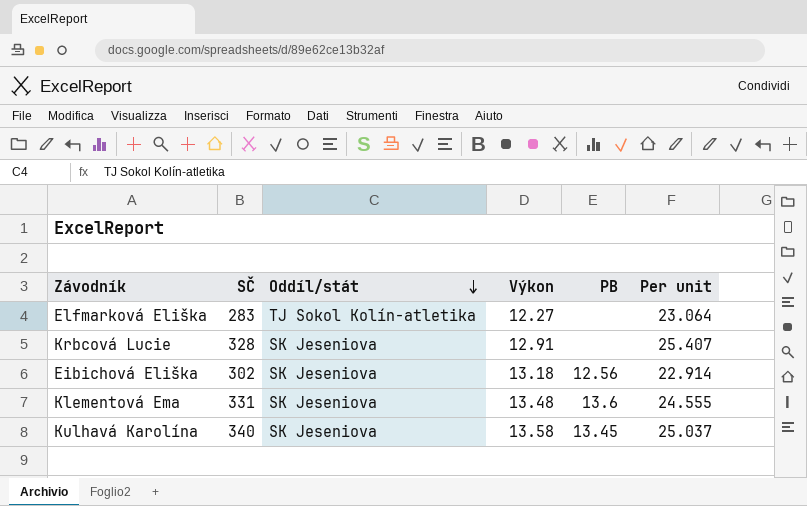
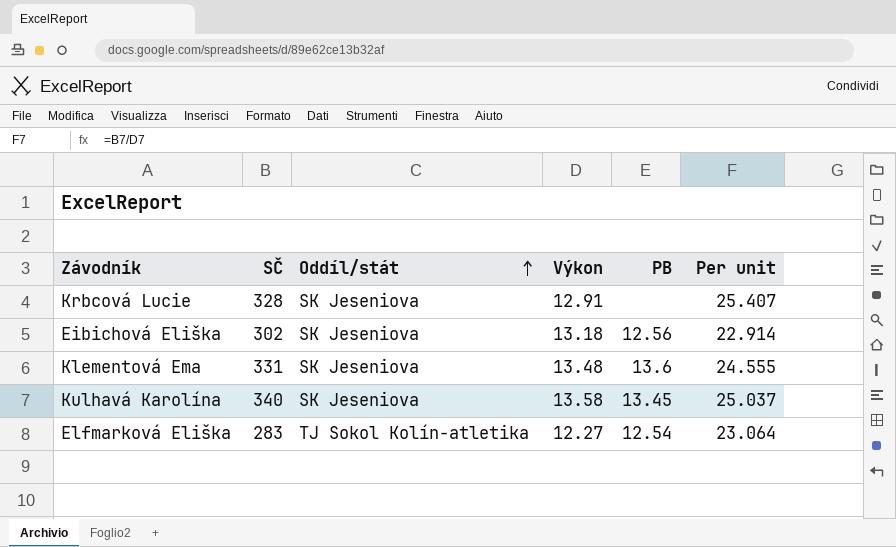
row order: Oddíl/stát descending -> Oddíl/stát ascending
Elfmarková Eliška | PB: none -> 12.54

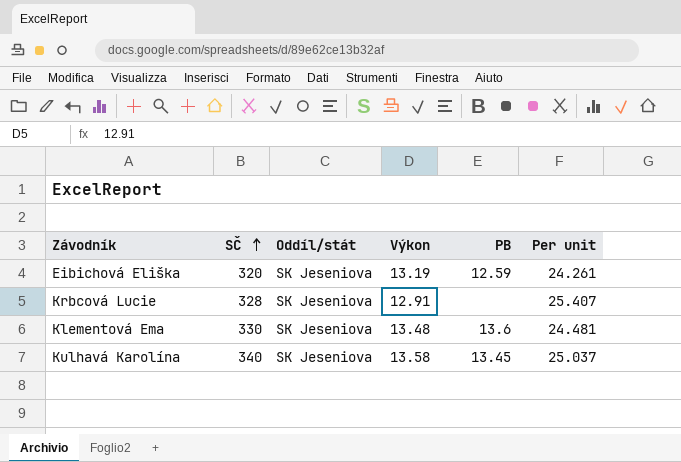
row order: Oddíl/stát ascending -> SČ ascending
row Elfmarková Eliška: 283 | TJ Sokol Kolín-atletika | 12.27 | 12.54 | 23.064 -> none
Eibichová Eliška | SČ: 302 -> 320
Eibichová Eliška | Výkon: 13.18 -> 13.19
Eibichová Eliška | PB: 12.56 -> 12.59
Eibichová Eliška | Per unit: 22.914 -> 24.261
Klementová Ema | SČ: 331 -> 330
Klementová Ema | Per unit: 24.555 -> 24.481

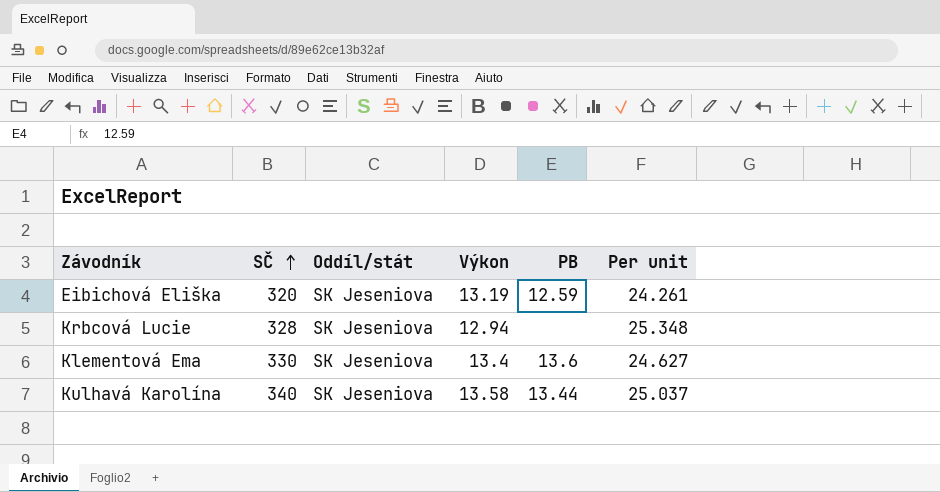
Krbcová Lucie | Výkon: 12.91 -> 12.94
Krbcová Lucie | Per unit: 25.407 -> 25.348
Klementová Ema | Výkon: 13.48 -> 13.4
Klementová Ema | Per unit: 24.481 -> 24.627
Kulhavá Karolína | PB: 13.45 -> 13.44

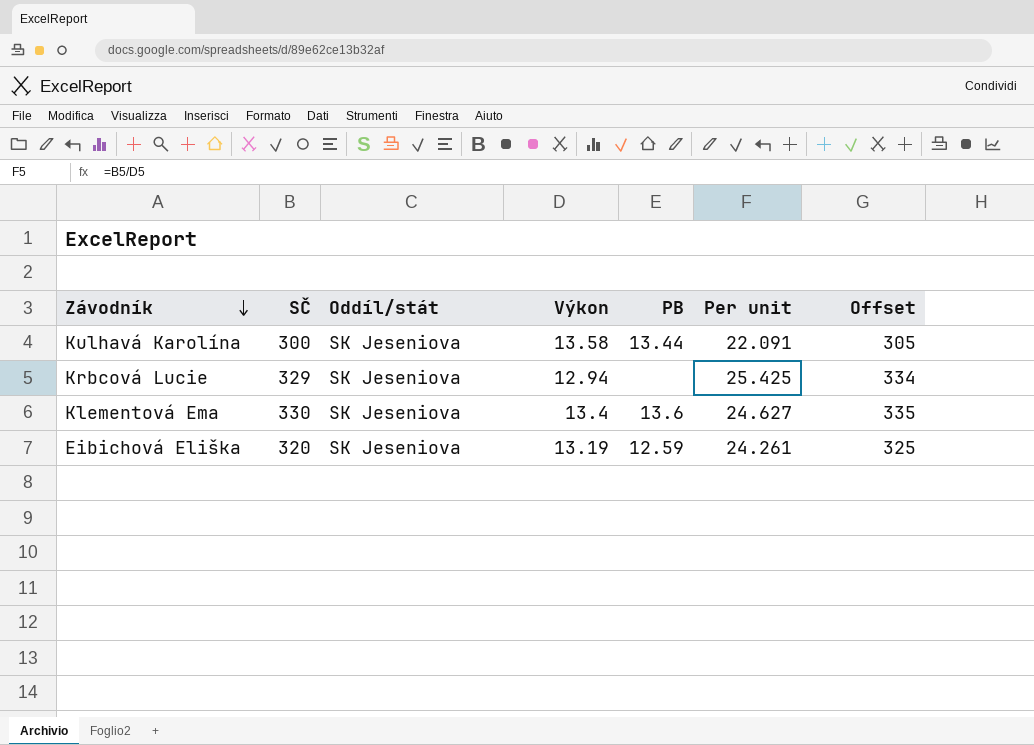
row order: SČ ascending -> Závodník descending
column Offset | formula: none -> [SČ] + 5
Kulhavá Karolína | SČ: 340 -> 300
Kulhavá Karolína | Per unit: 25.037 -> 22.091
Krbcová Lucie | SČ: 328 -> 329
Krbcová Lucie | Per unit: 25.348 -> 25.425

